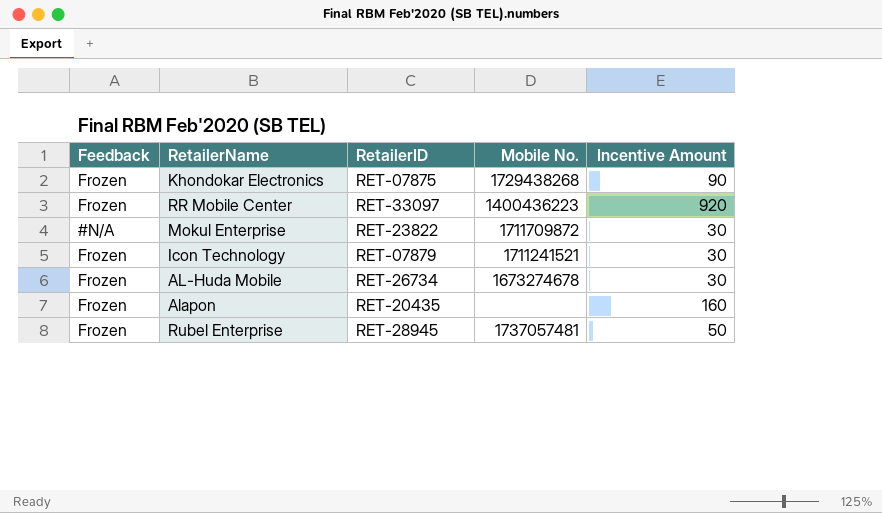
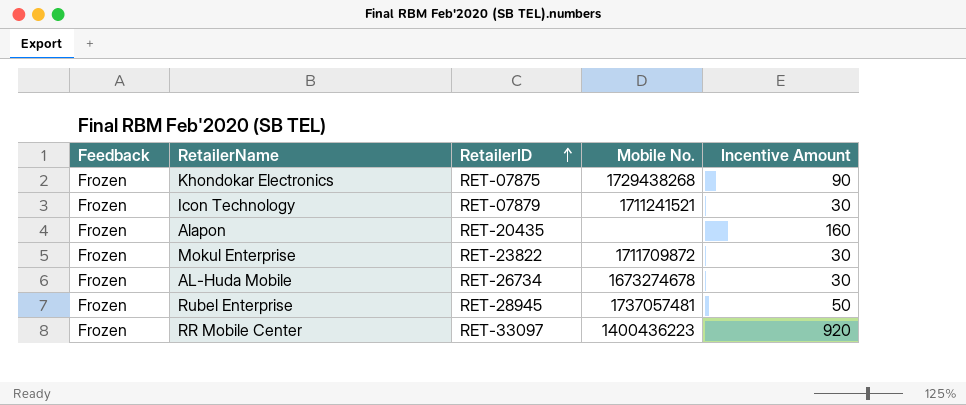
row order: none -> RetailerID ascending
Mokul Enterprise | Feedback: #N/A -> Frozen

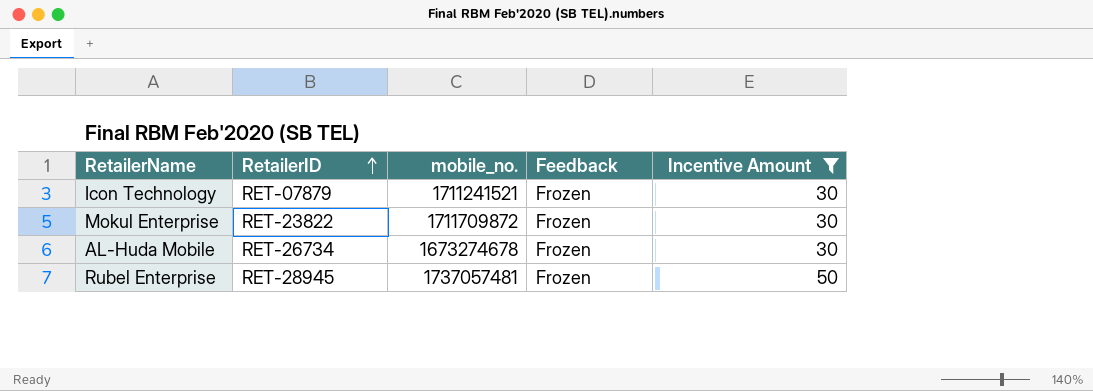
filter: none -> Incentive Amount <= 50
column name: Mobile No. -> mobile_no.
column Feedback | position: 1 -> 4

